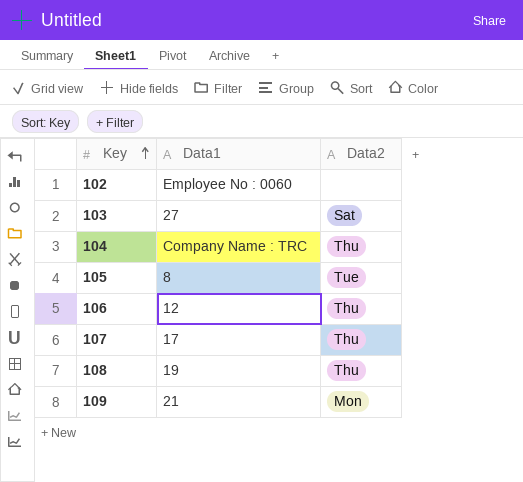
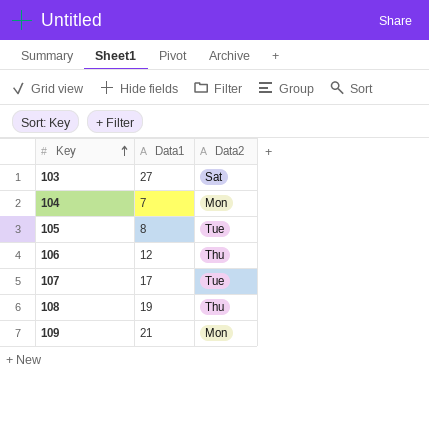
row 102: Employee No : 0060 | none -> none
104 | Data1: Company Name : TRC -> 7
104 | Data2: Thu -> Mon
107 | Data2: Thu -> Tue

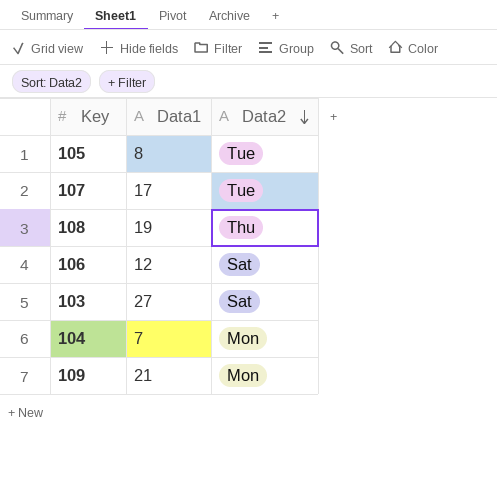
row order: Key ascending -> Data2 descending
106 | Data2: Thu -> Sat

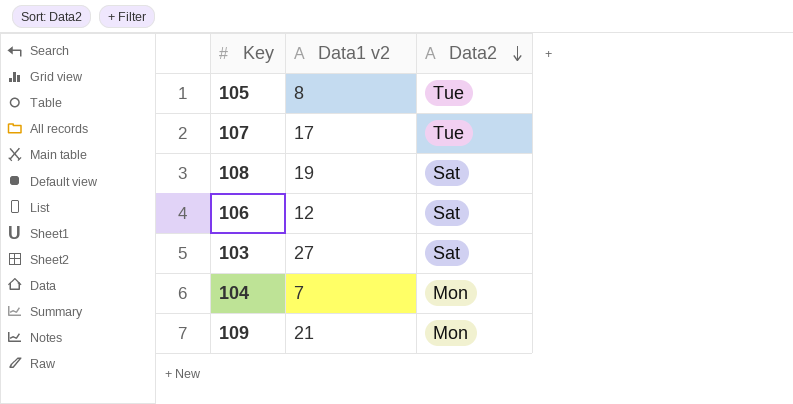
column name: Data1 -> Data1 v2
108 | Data2: Thu -> Sat

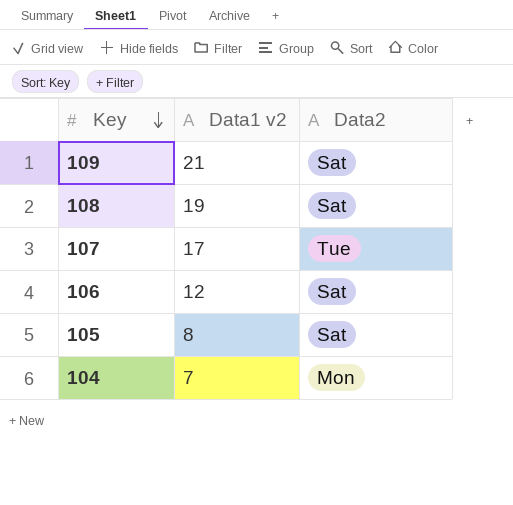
row order: Data2 descending -> Key descending
row 103: 27 | Sat -> none
109 | Data2: Mon -> Sat
105 | Data2: Tue -> Sat

